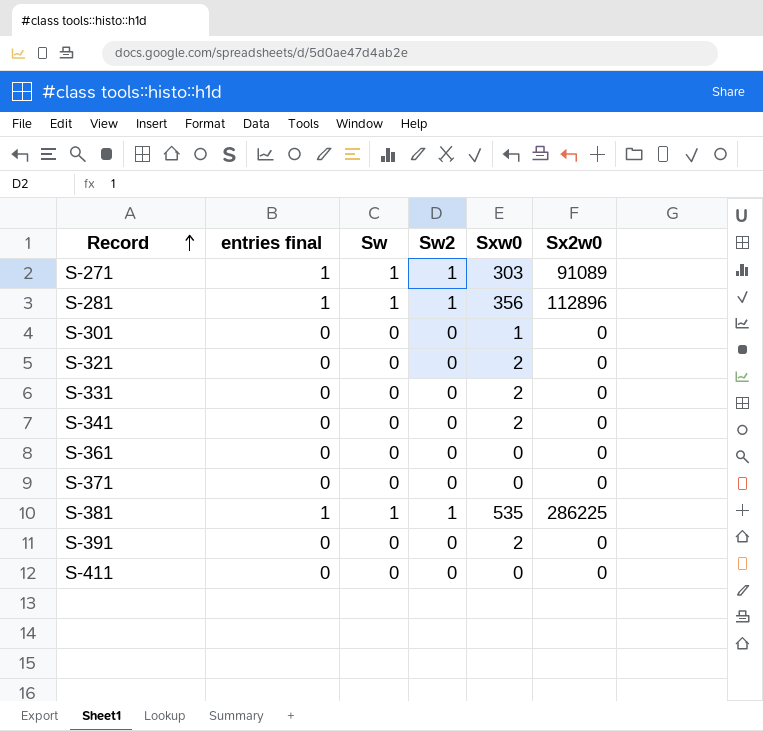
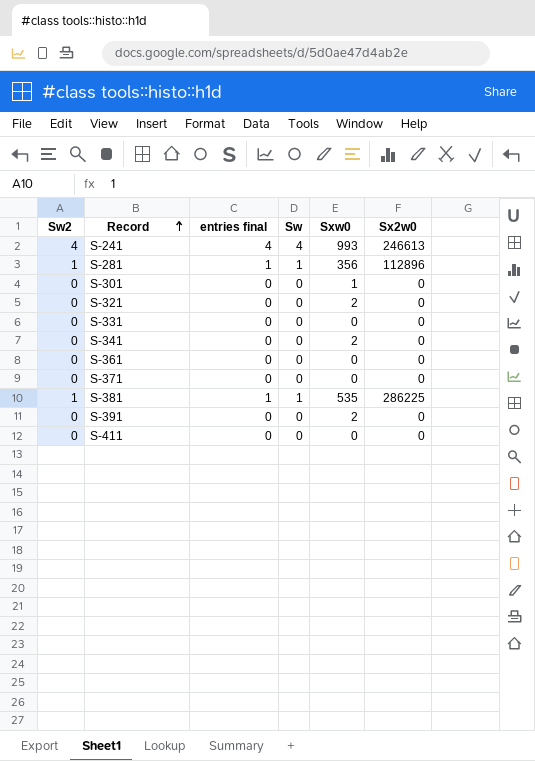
column Sw2 | position: 4 -> 1
row S-271: 1 | 1 | 1 | 303 | 91089 -> none
row S-241: none -> 4 | 4 | 4 | 993 | 246613
S-331 | Sxw0: 2 -> 0

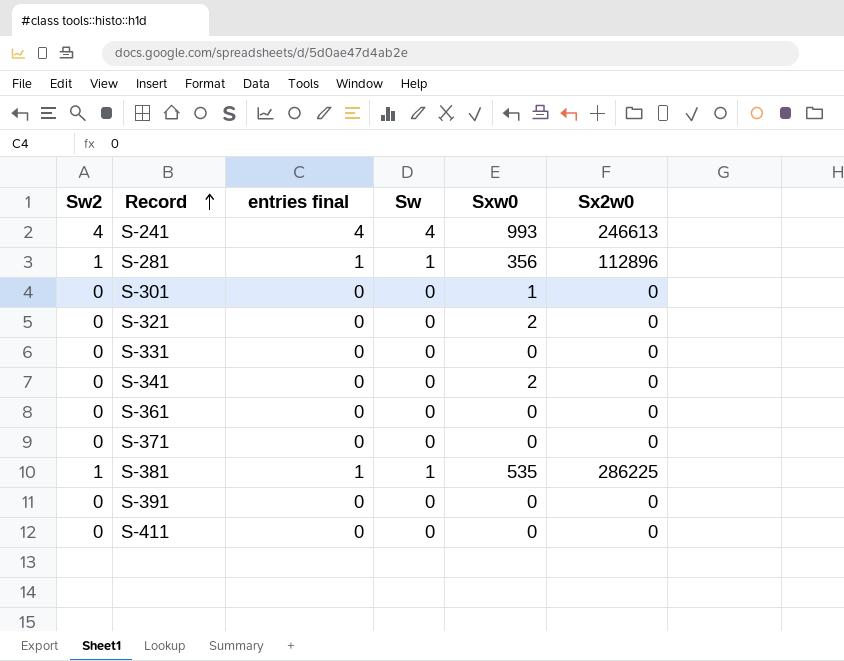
S-391 | Sxw0: 2 -> 0

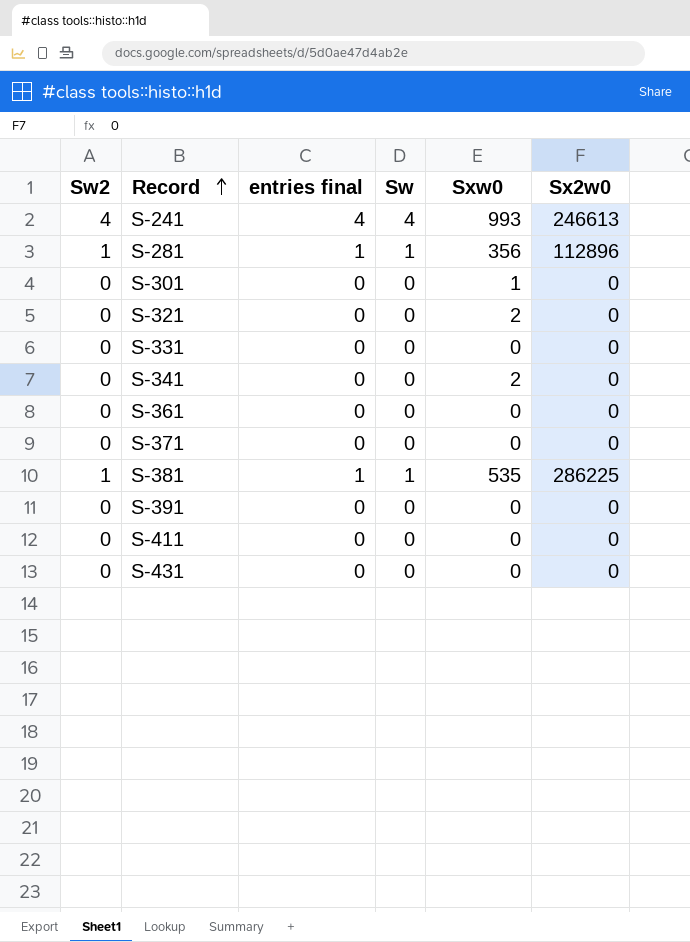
row S-431: none -> 0 | 0 | 0 | 0 | 0

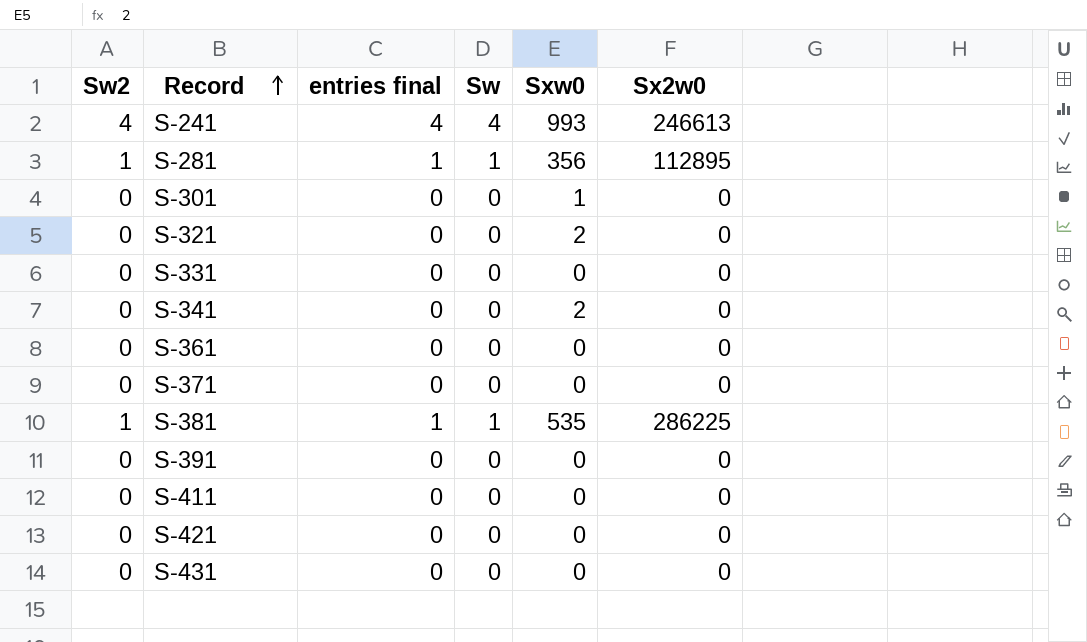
S-281 | Sx2w0: 112896 -> 112895
row S-421: none -> 0 | 0 | 0 | 0 | 0

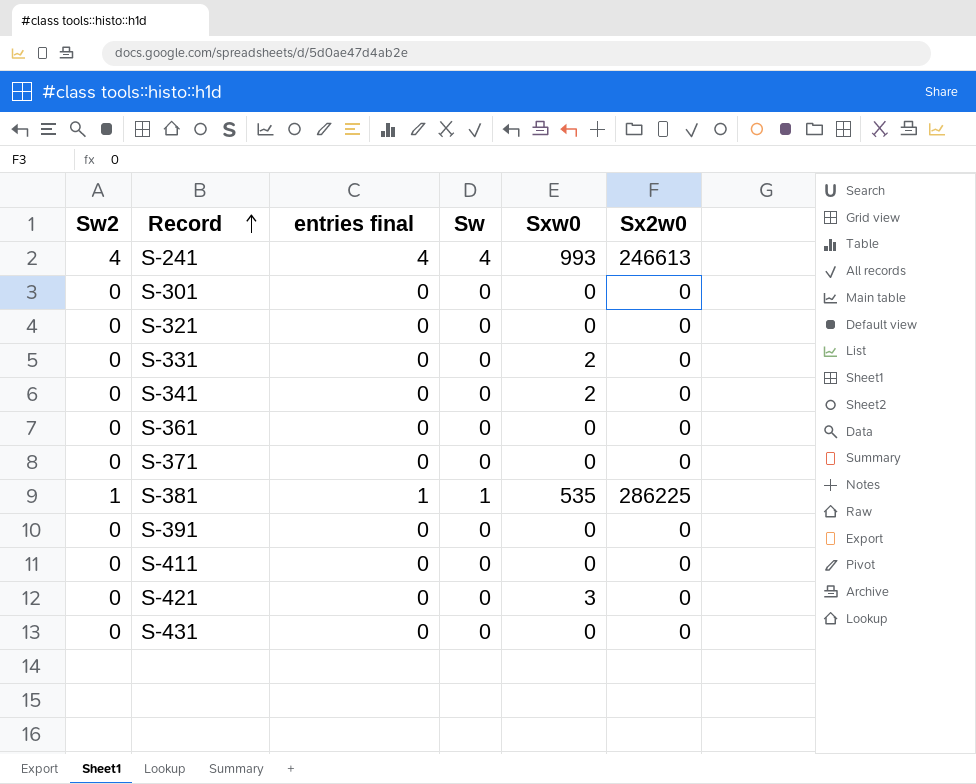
row S-281: 1 | 1 | 1 | 356 | 112895 -> none
S-301 | Sxw0: 1 -> 0
S-321 | Sxw0: 2 -> 0
S-331 | Sxw0: 0 -> 2
S-421 | Sxw0: 0 -> 3

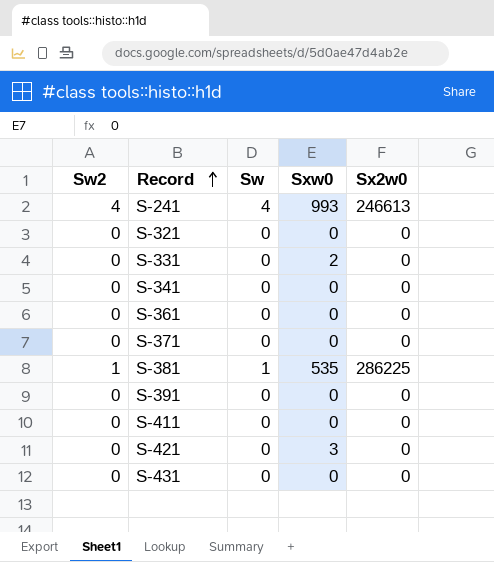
column entries final | position: 3 -> none
row S-301: 0 | 0 | 0 | 0 | 0 -> none
S-341 | Sxw0: 2 -> 0

